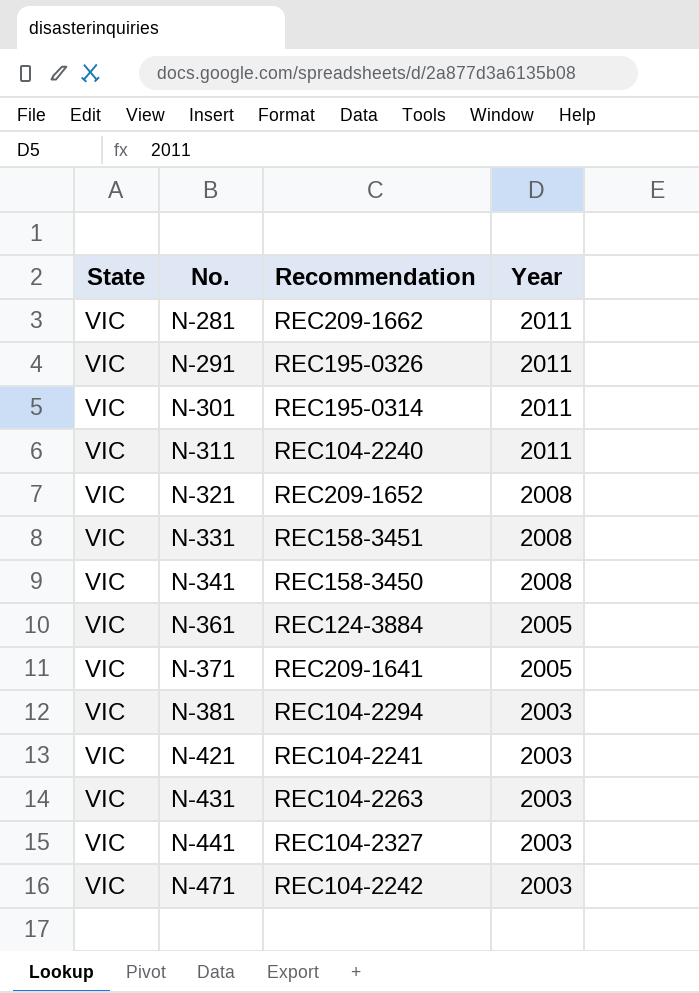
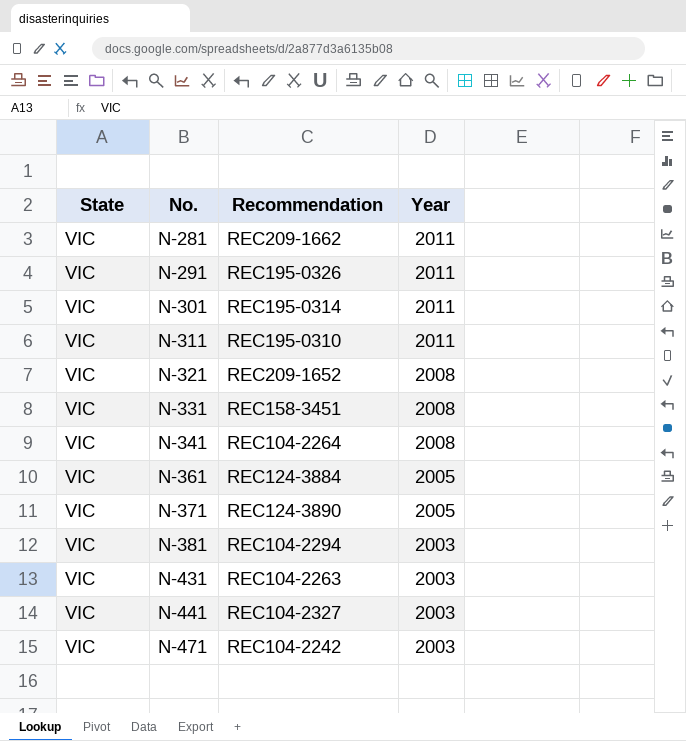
row N-421: VIC | REC104-2241 | 2003 -> none
N-311 | Recommendation: REC104-2240 -> REC195-0310
N-341 | Recommendation: REC158-3450 -> REC104-2264
N-371 | Recommendation: REC209-1641 -> REC124-3890

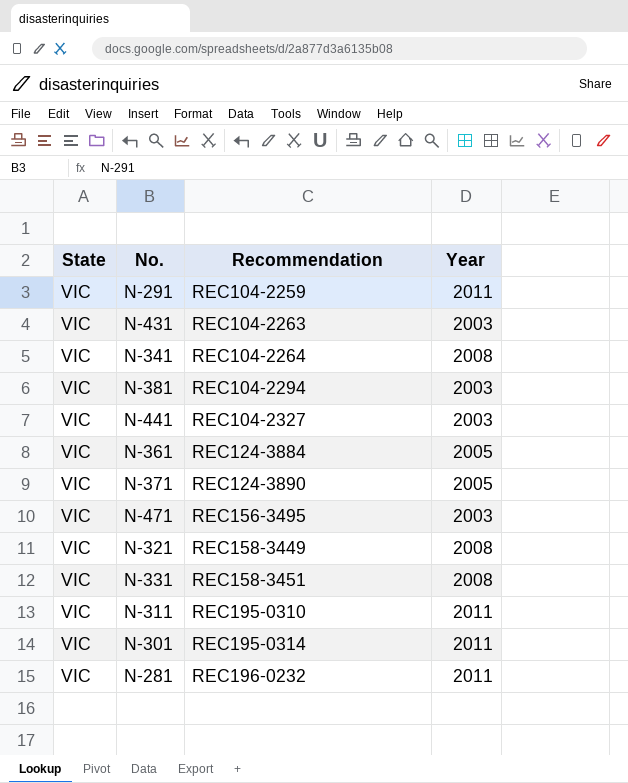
row order: No. ascending -> Recommendation ascending
N-291 | Recommendation: REC195-0326 -> REC104-2259
N-471 | Recommendation: REC104-2242 -> REC156-3495
N-321 | Recommendation: REC209-1652 -> REC158-3449
N-281 | Recommendation: REC209-1662 -> REC196-0232

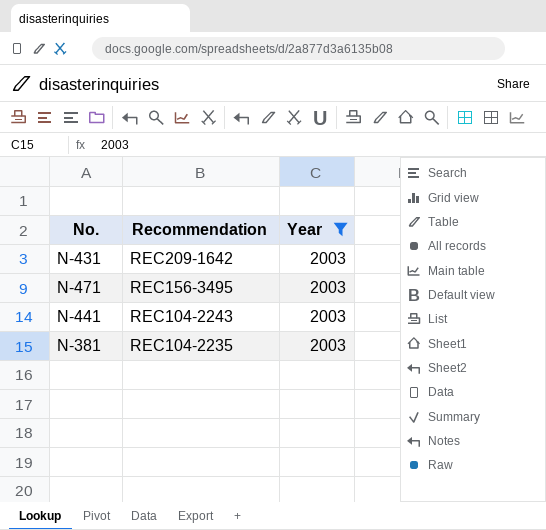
filter: none -> Year = 2003
row order: Recommendation ascending -> Recommendation descending
column State | position: 1 -> none
N-431 | Recommendation: REC104-2263 -> REC209-1642
N-441 | Recommendation: REC104-2327 -> REC104-2243
N-381 | Recommendation: REC104-2294 -> REC104-2235

